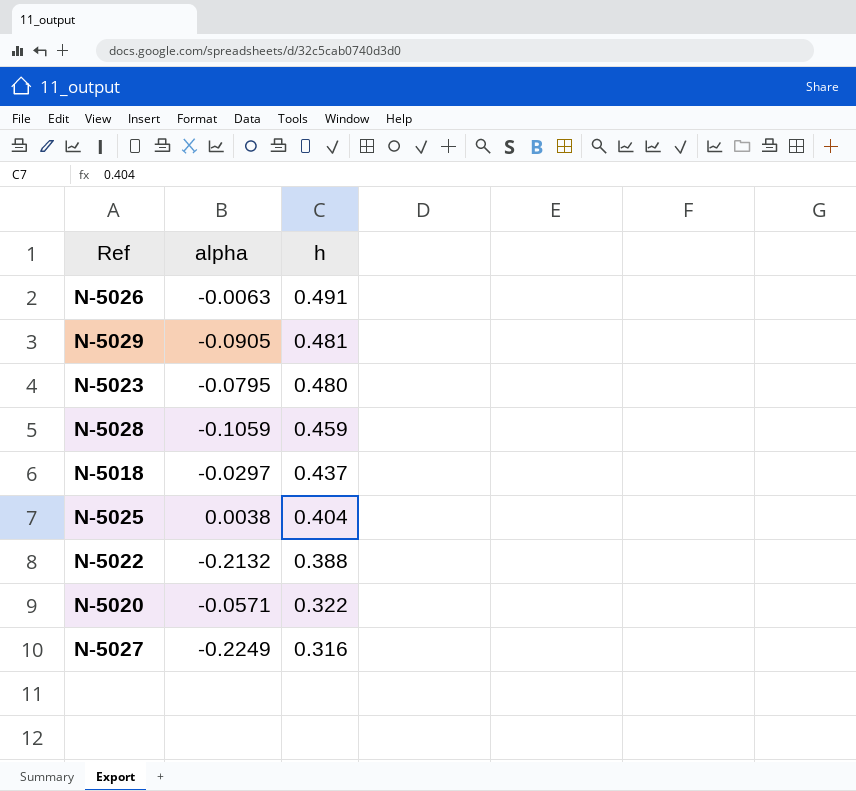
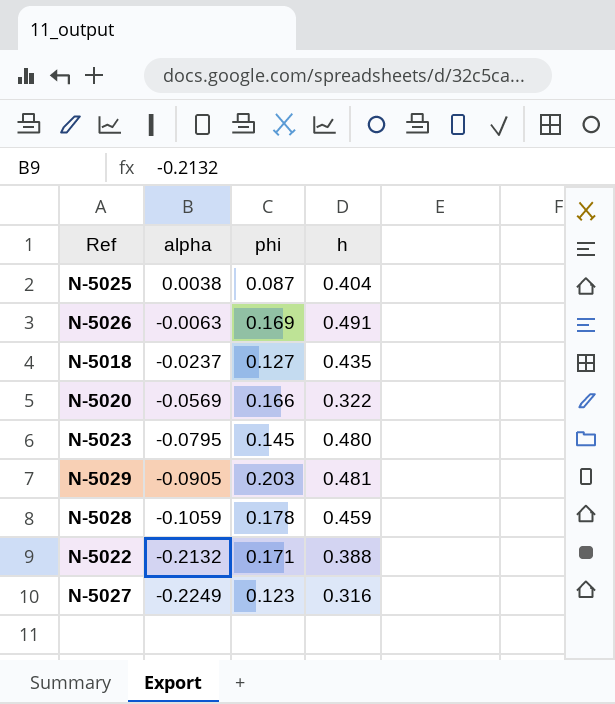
row order: h descending -> alpha descending
column phi | position: none -> 3
N-5018 | alpha: -0.0297 -> -0.0237
N-5018 | h: 0.437 -> 0.435
N-5020 | alpha: -0.0571 -> -0.0569

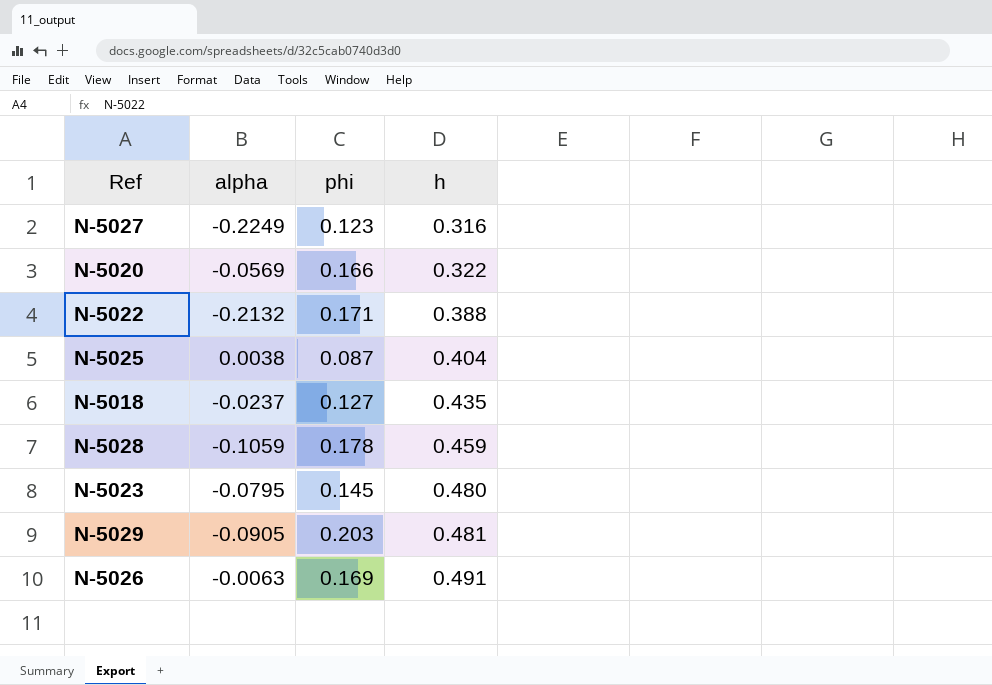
row order: alpha descending -> h ascending

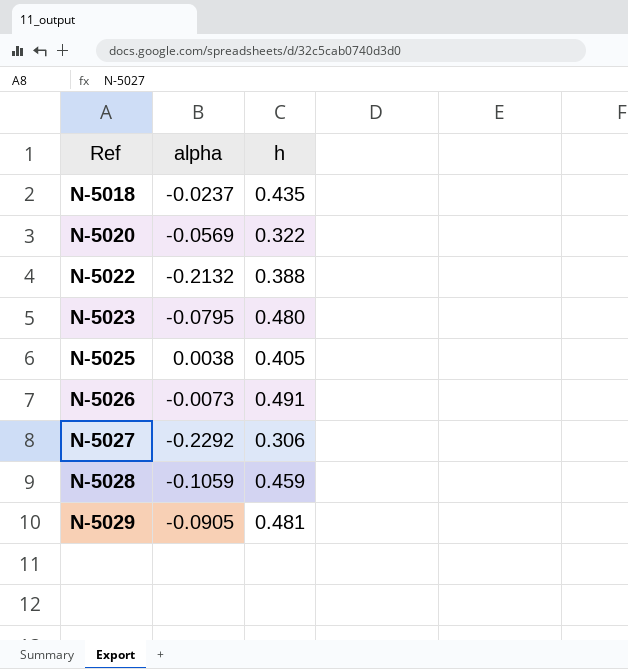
row order: h ascending -> Ref ascending
column phi | position: 3 -> none
N-5025 | h: 0.404 -> 0.405
N-5026 | alpha: -0.0063 -> -0.0073
N-5027 | alpha: -0.2249 -> -0.2292
N-5027 | h: 0.316 -> 0.306

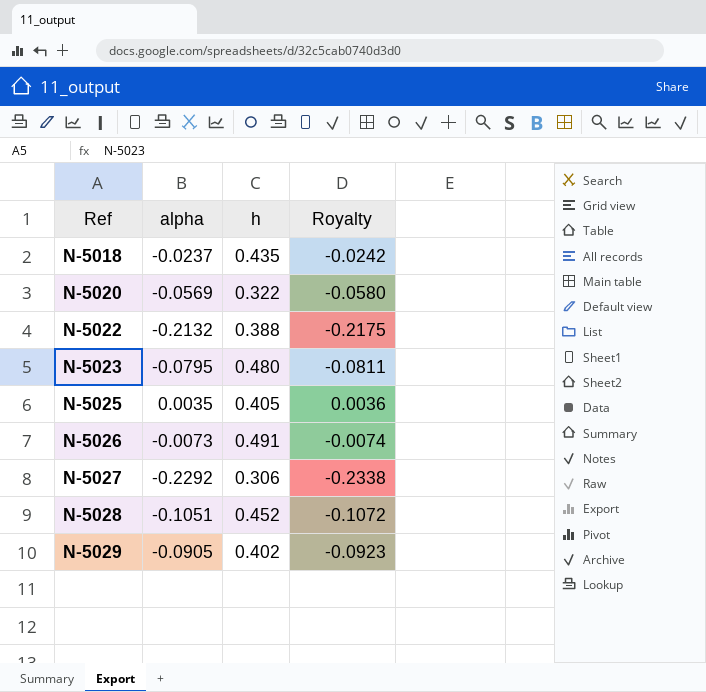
column Royalty | formula: none -> [alpha] * 1.02
N-5025 | alpha: 0.0038 -> 0.0035
N-5028 | alpha: -0.1059 -> -0.1051
N-5028 | h: 0.459 -> 0.452
N-5029 | h: 0.481 -> 0.402

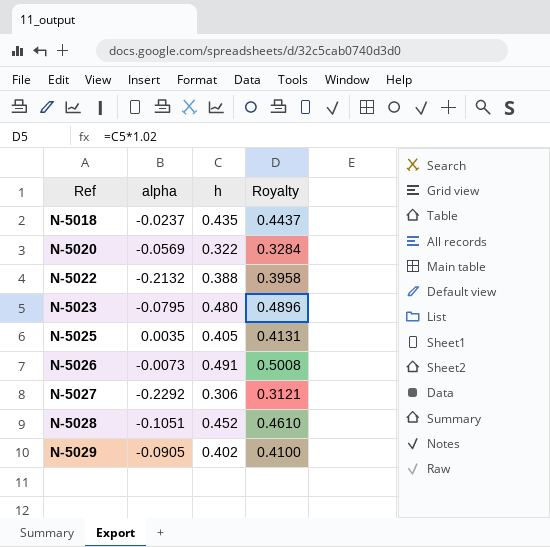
column Royalty | formula: [alpha] * 1.02 -> [h] * 1.02

